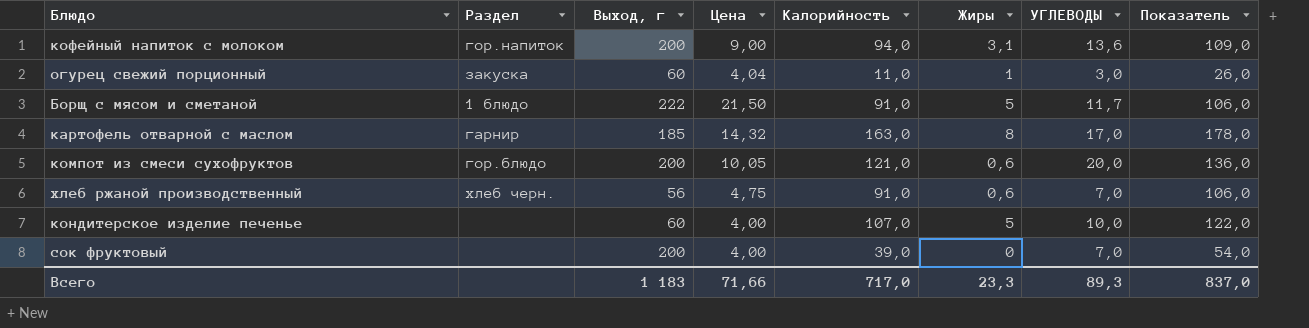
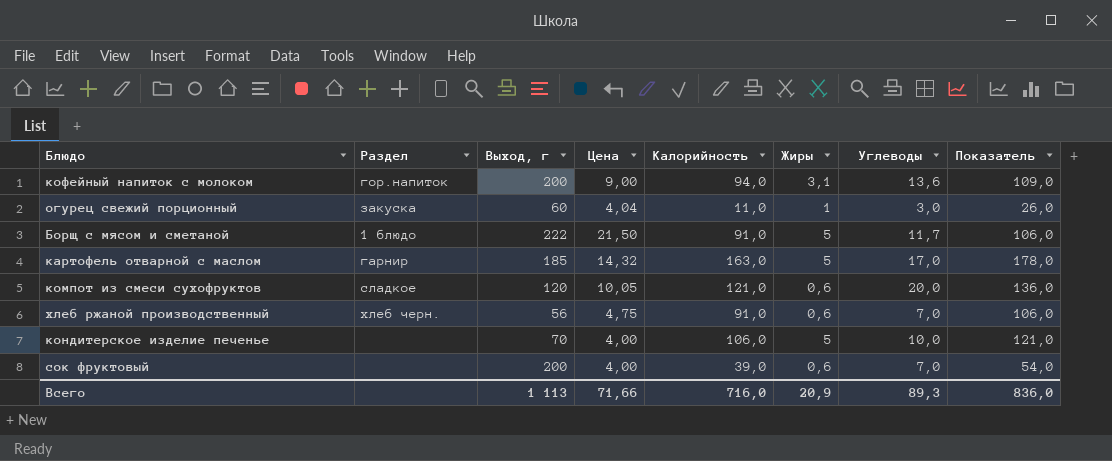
column name: УГЛЕВОДЫ -> Углеводы
картофель отварной с маслом | Жиры: 8 -> 5
компот из смеси сухофруктов | Раздел: гор.блюдо -> сладкое
компот из смеси сухофруктов | Выход, г: 200 -> 120
кондитерское изделие печенье | Выход, г: 60 -> 70
кондитерское изделие печенье | Калорийность: 107,0 -> 106,0
кондитерское изделие печенье | Показатель: 122,0 -> 121,0
сок фруктовый | Жиры: 0 -> 0,6
Всего | Выход, г: 1 183 -> 1 113
Всего | Калорийность: 717,0 -> 716,0
Всего | Жиры: 23,3 -> 20,9
Всего | Показатель: 837,0 -> 836,0

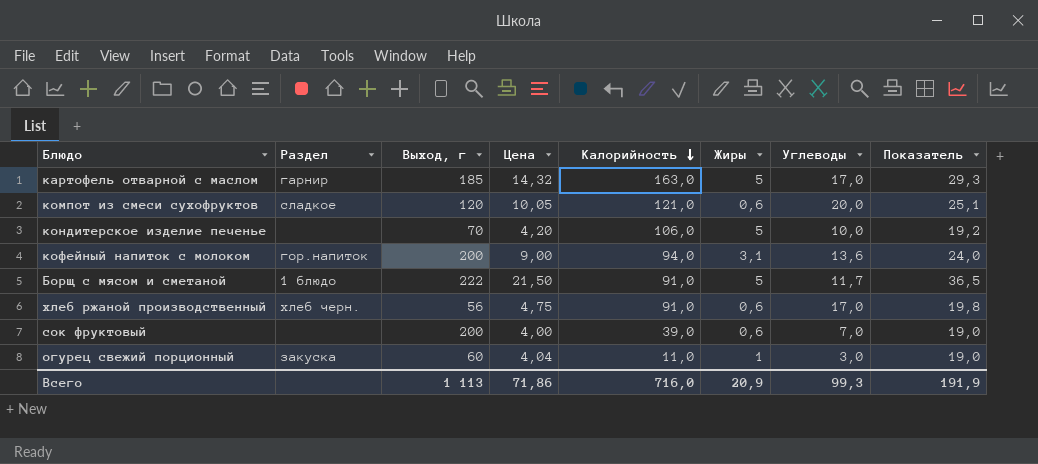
row order: none -> Калорийность descending
column Показатель | formula: [Калорийность] + 15 -> [Цена] + 15
кондитерское изделие печенье | Цена: 4,00 -> 4,20
хлеб ржаной производственный | Углеводы: 7,0 -> 17,0
Всего | Цена: 71,66 -> 71,86
Всего | Углеводы: 89,3 -> 99,3
Всего | Показатель: 836,0 -> 191,9

